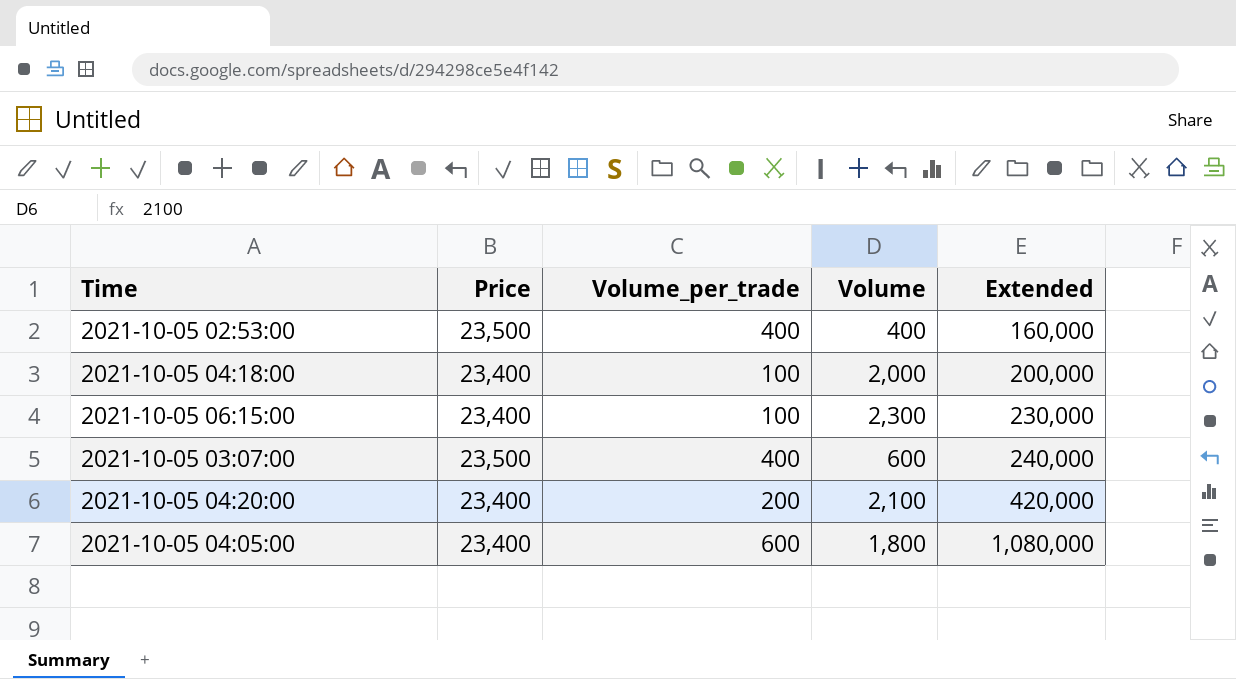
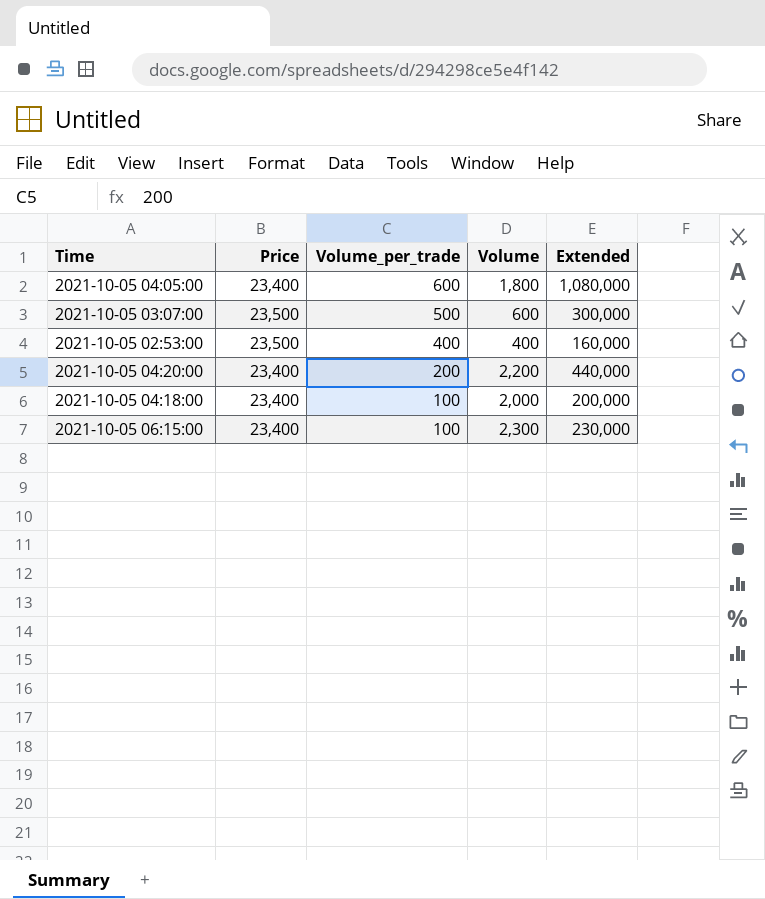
row order: Extended ascending -> Volume_per_trade descending
2021-10-05 03:07:00 | Volume_per_trade: 400 -> 500
2021-10-05 03:07:00 | Extended: 240,000 -> 300,000
2021-10-05 04:20:00 | Volume: 2,100 -> 2,200
2021-10-05 04:20:00 | Extended: 420,000 -> 440,000

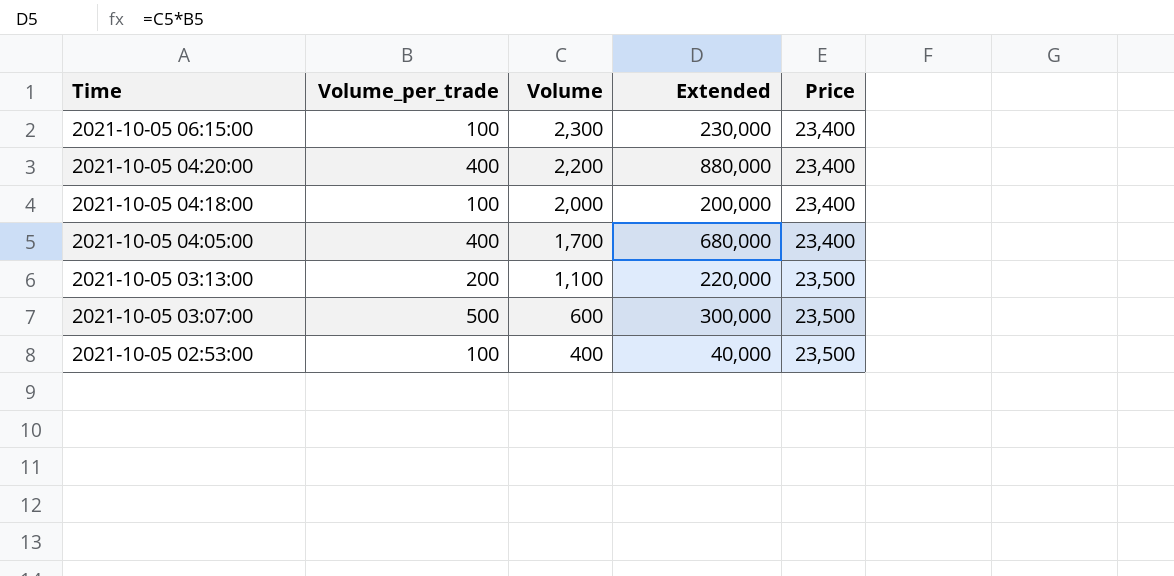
row order: Volume_per_trade descending -> Time descending
column Price | position: 2 -> 5
2021-10-05 04:20:00 | Volume_per_trade: 200 -> 400
2021-10-05 04:20:00 | Extended: 440,000 -> 880,000
2021-10-05 04:05:00 | Volume_per_trade: 600 -> 400
2021-10-05 04:05:00 | Volume: 1,800 -> 1,700
2021-10-05 04:05:00 | Extended: 1,080,000 -> 680,000
row 2021-10-05 03:13:00: none -> 200 | 1,100 | 220,000 | 23,500
2021-10-05 02:53:00 | Volume_per_trade: 400 -> 100
2021-10-05 02:53:00 | Extended: 160,000 -> 40,000

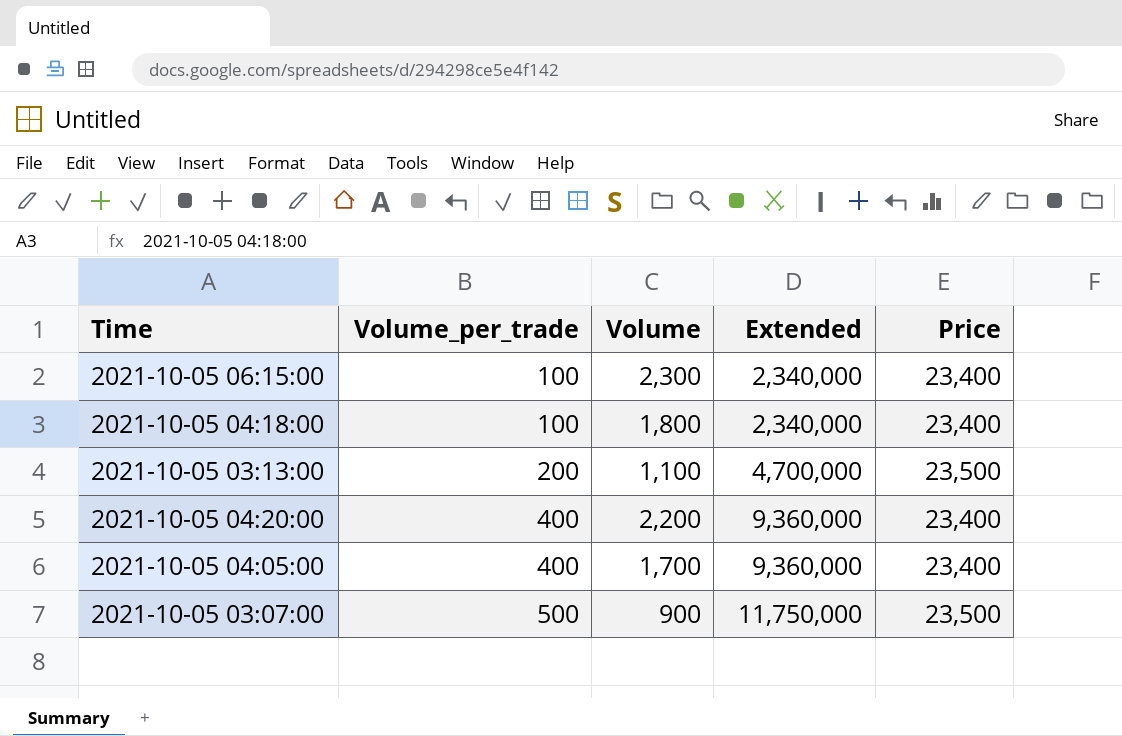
row order: Time descending -> Volume_per_trade ascending
column Extended | formula: [Volume_per_trade] * [Volume] -> [Volume_per_trade] * [Price]
row 2021-10-05 02:53:00: 100 | 400 | 40,000 | 23,500 -> none
2021-10-05 04:18:00 | Volume: 2,000 -> 1,800
2021-10-05 03:07:00 | Volume: 600 -> 900

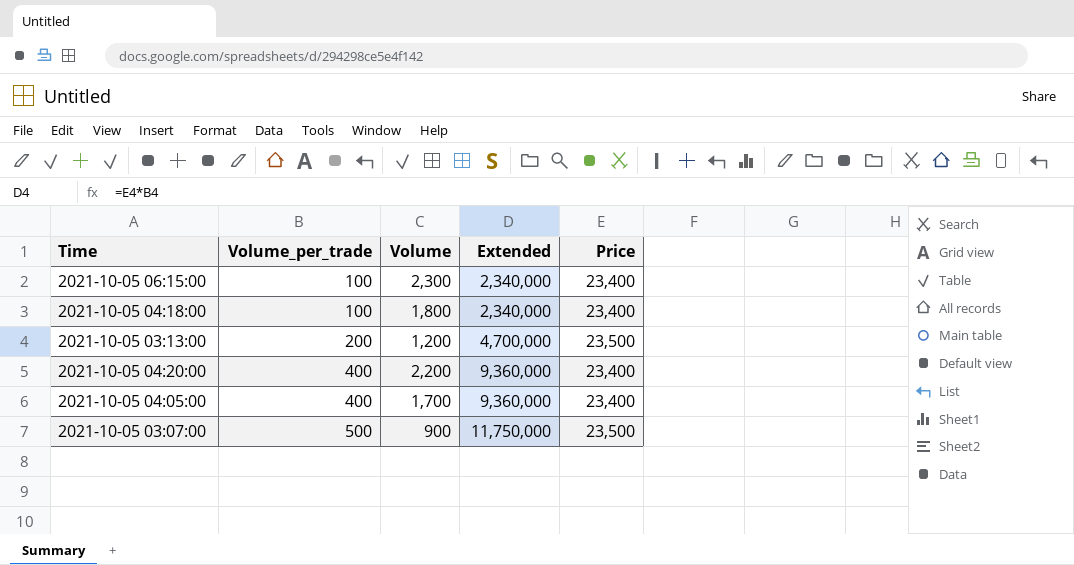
2021-10-05 03:13:00 | Volume: 1,100 -> 1,200

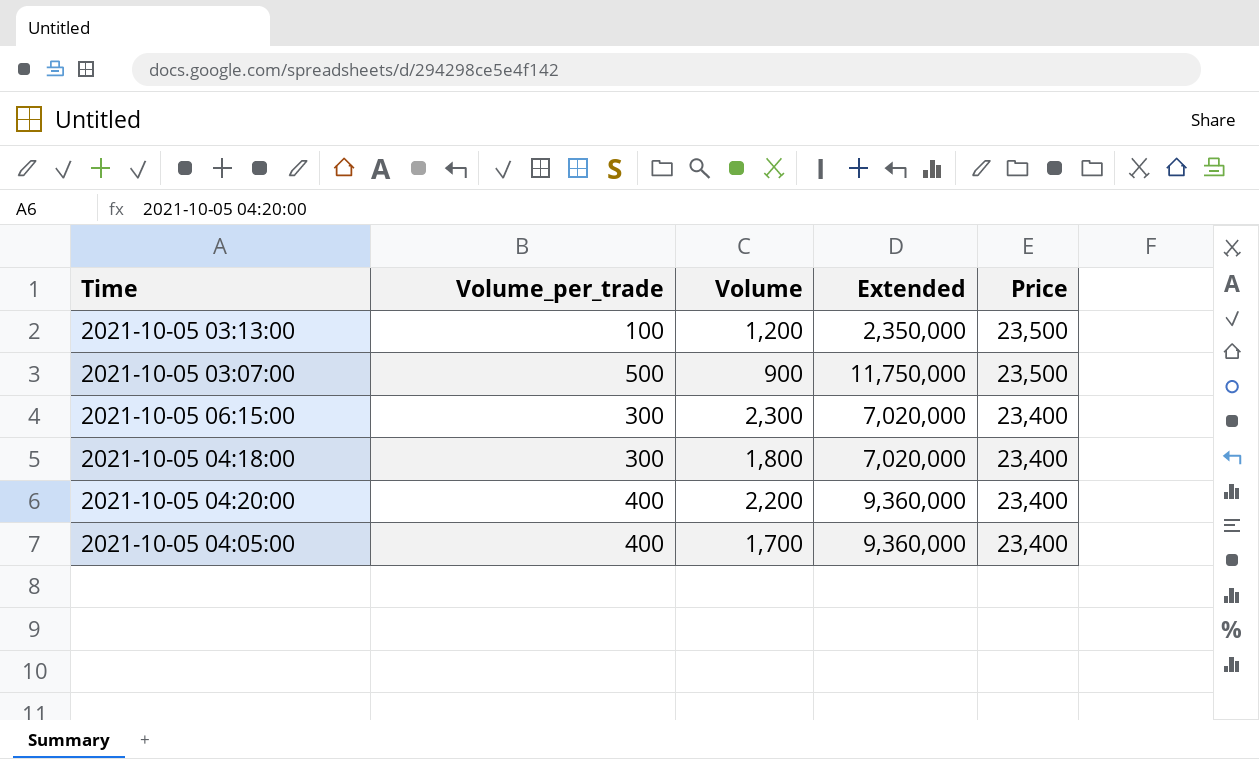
row order: Volume_per_trade ascending -> Price descending
2021-10-05 03:13:00 | Volume_per_trade: 200 -> 100
2021-10-05 03:13:00 | Extended: 4,700,000 -> 2,350,000
2021-10-05 06:15:00 | Volume_per_trade: 100 -> 300
2021-10-05 06:15:00 | Extended: 2,340,000 -> 7,020,000
2021-10-05 04:18:00 | Volume_per_trade: 100 -> 300
2021-10-05 04:18:00 | Extended: 2,340,000 -> 7,020,000

